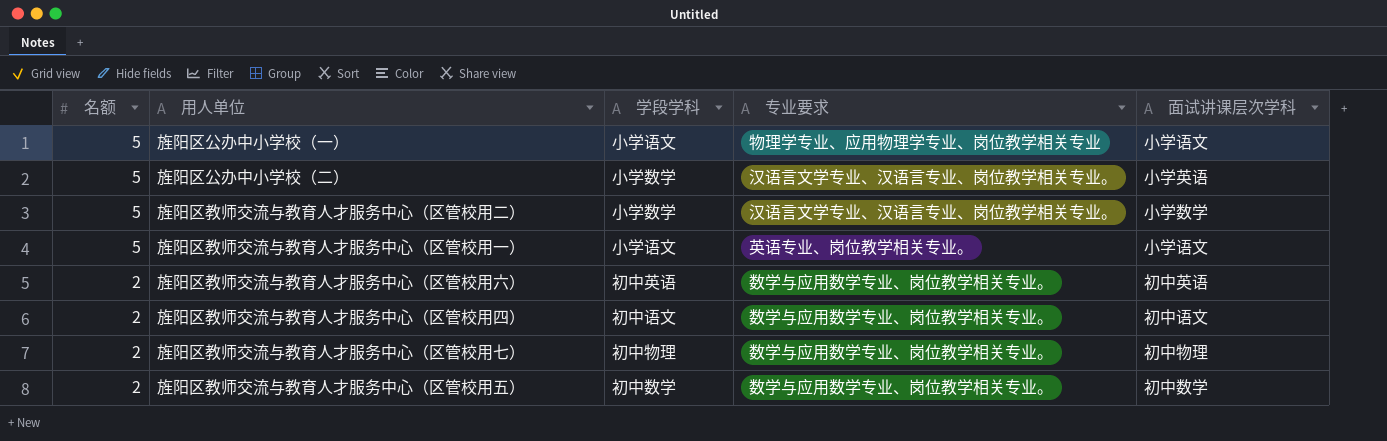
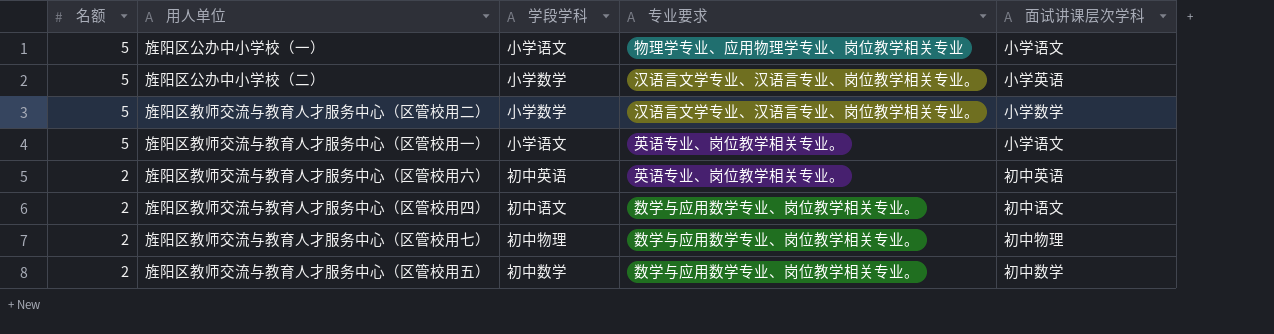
旌阳区教师交流与教育人才服务中心（区管校用六） | 专业要求: 数学与应用数学专业、岗位教学相关专业。 -> 英语专业、岗位教学相关专业。

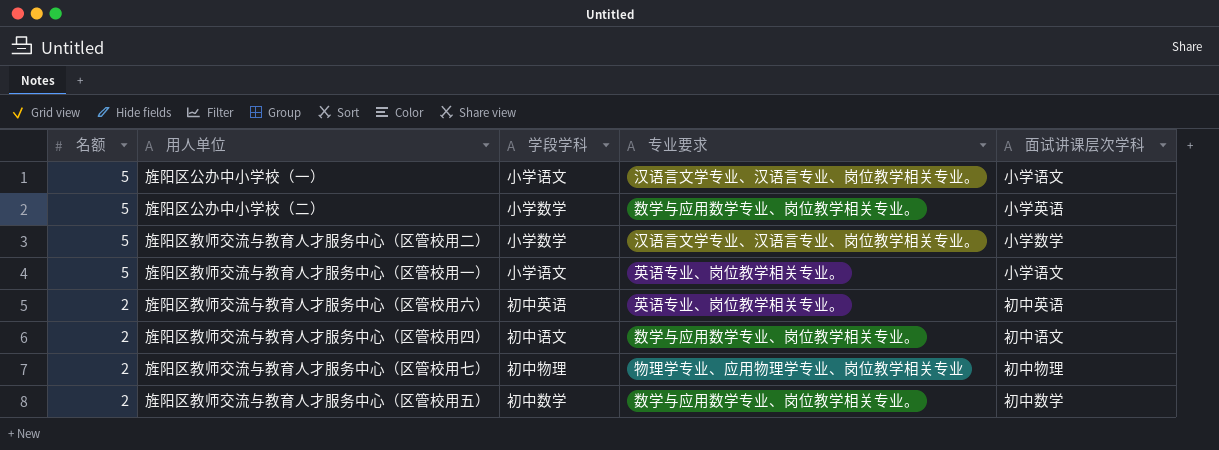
旌阳区公办中小学校（一） | 专业要求: 物理学专业、应用物理学专业、岗位教学相关专业 -> 汉语言文学专业、汉语言专业、岗位教学相关专业。
旌阳区公办中小学校（二） | 专业要求: 汉语言文学专业、汉语言专业、岗位教学相关专业。 -> 数学与应用数学专业、岗位教学相关专业。
旌阳区教师交流与教育人才服务中心（区管校用七） | 专业要求: 数学与应用数学专业、岗位教学相关专业。 -> 物理学专业、应用物理学专业、岗位教学相关专业

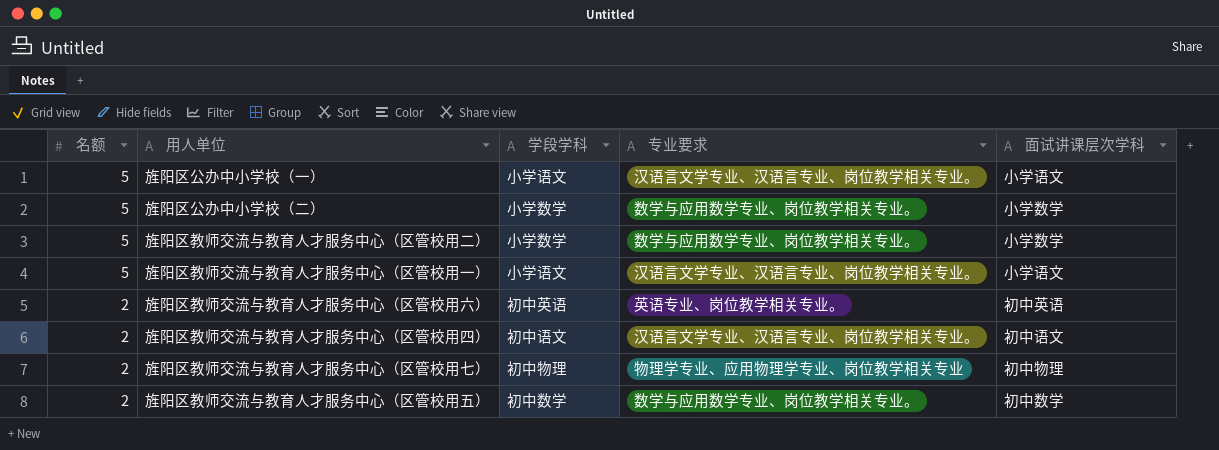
旌阳区公办中小学校（二） | 面试讲课层次学科: 小学英语 -> 小学数学
旌阳区教师交流与教育人才服务中心（区管校用二） | 专业要求: 汉语言文学专业、汉语言专业、岗位教学相关专业。 -> 数学与应用数学专业、岗位教学相关专业。
旌阳区教师交流与教育人才服务中心（区管校用一） | 专业要求: 英语专业、岗位教学相关专业。 -> 汉语言文学专业、汉语言专业、岗位教学相关专业。
旌阳区教师交流与教育人才服务中心（区管校用四） | 专业要求: 数学与应用数学专业、岗位教学相关专业。 -> 汉语言文学专业、汉语言专业、岗位教学相关专业。

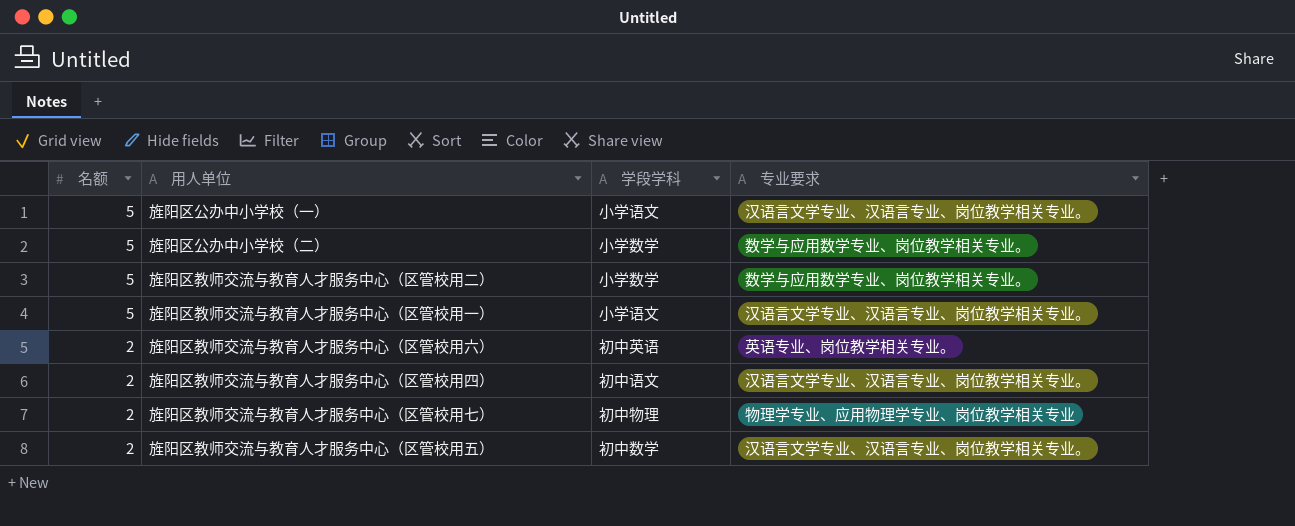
column 面试讲课层次学科 | position: 5 -> none
旌阳区教师交流与教育人才服务中心（区管校用五） | 专业要求: 数学与应用数学专业、岗位教学相关专业。 -> 汉语言文学专业、汉语言专业、岗位教学相关专业。

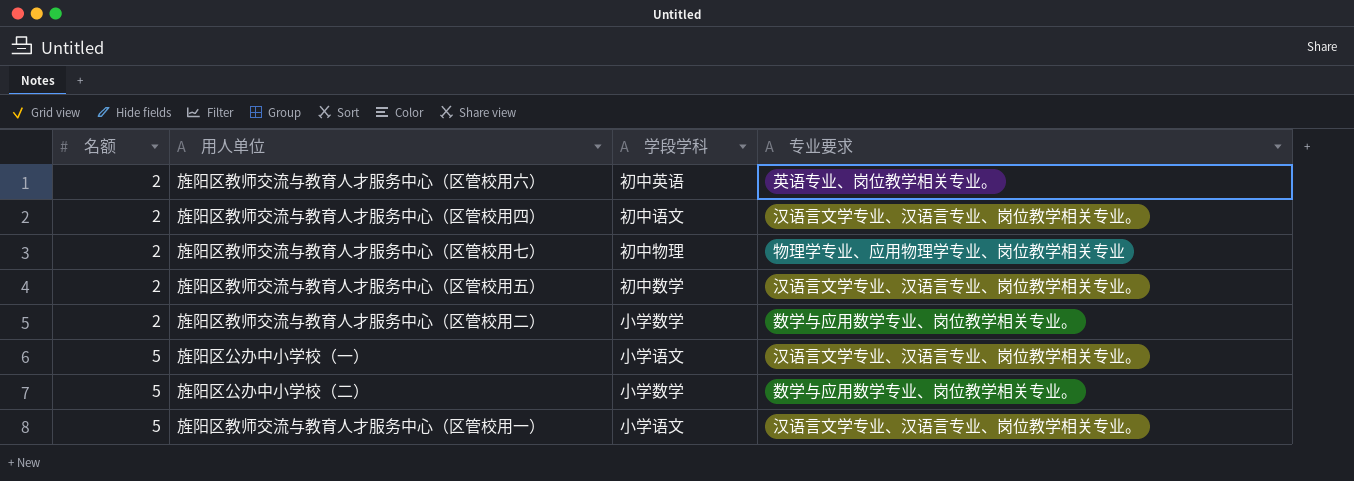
row order: 名额 descending -> 名额 ascending
旌阳区教师交流与教育人才服务中心（区管校用二） | 名额: 5 -> 2

